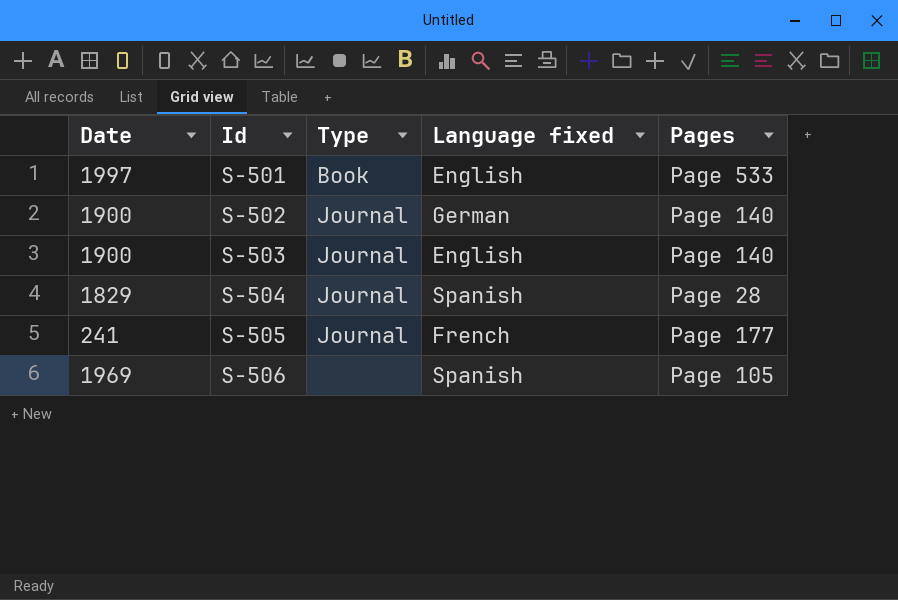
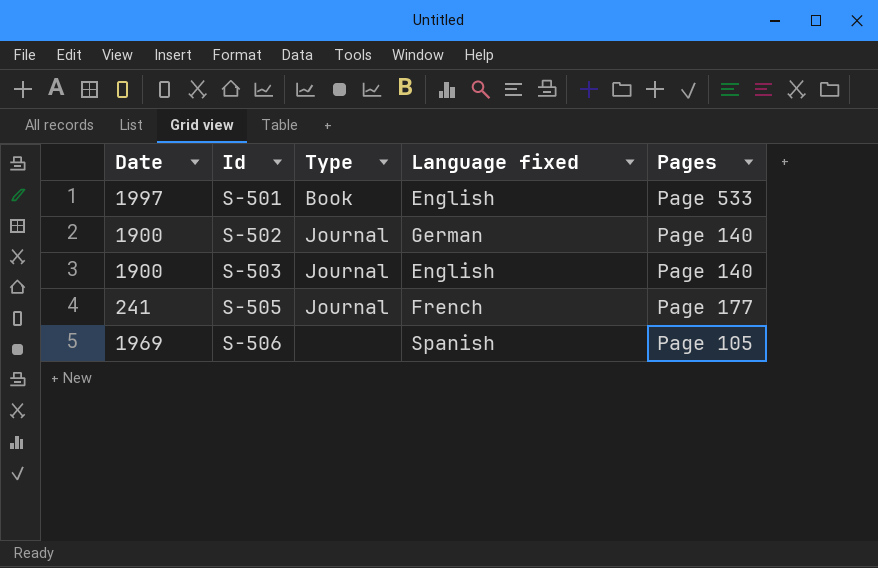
row S-504: 1829 | Journal | Spanish | Page 28 -> none

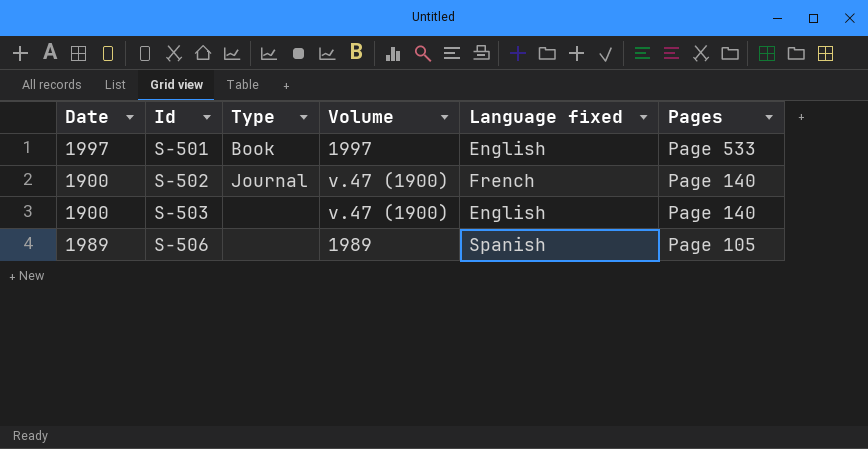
column Volume | position: none -> 4
row S-505: 241 | Journal | French | Page 177 -> none
S-502 | Language fixed: German -> French
S-503 | Type: Journal -> none
S-506 | Date: 1969 -> 1989

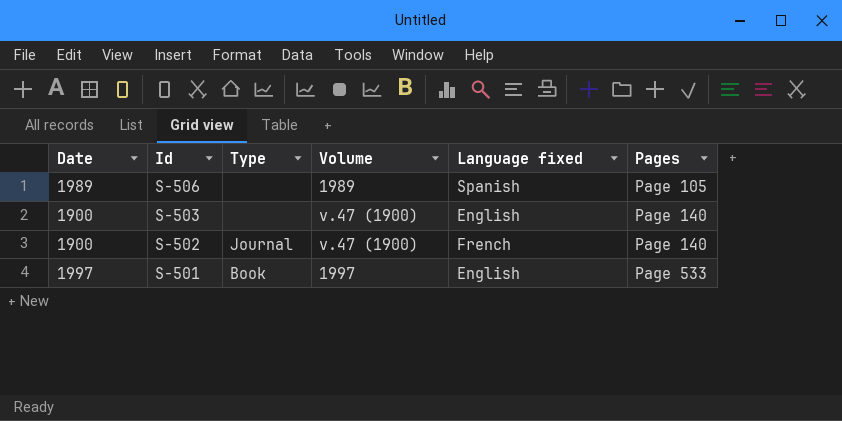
row order: Id ascending -> Id descending

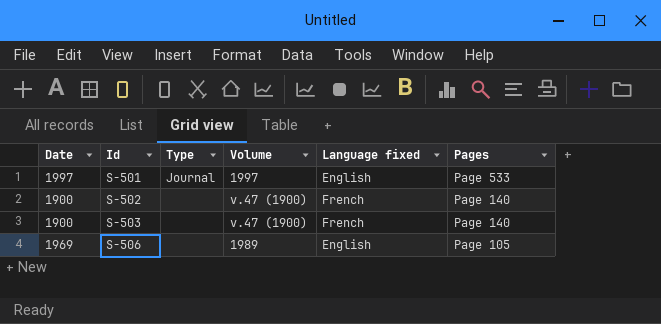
row order: Id descending -> Id ascending
S-501 | Type: Book -> Journal
S-502 | Type: Journal -> none
S-503 | Language fixed: English -> French
S-506 | Date: 1989 -> 1969
S-506 | Language fixed: Spanish -> English

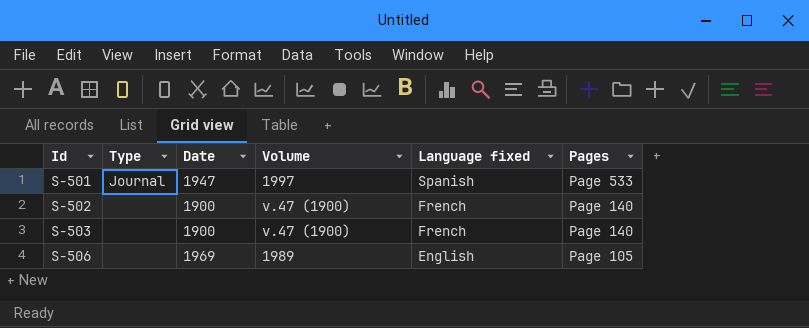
column Date | position: 1 -> 3
S-501 | Date: 1997 -> 1947
S-501 | Language fixed: English -> Spanish

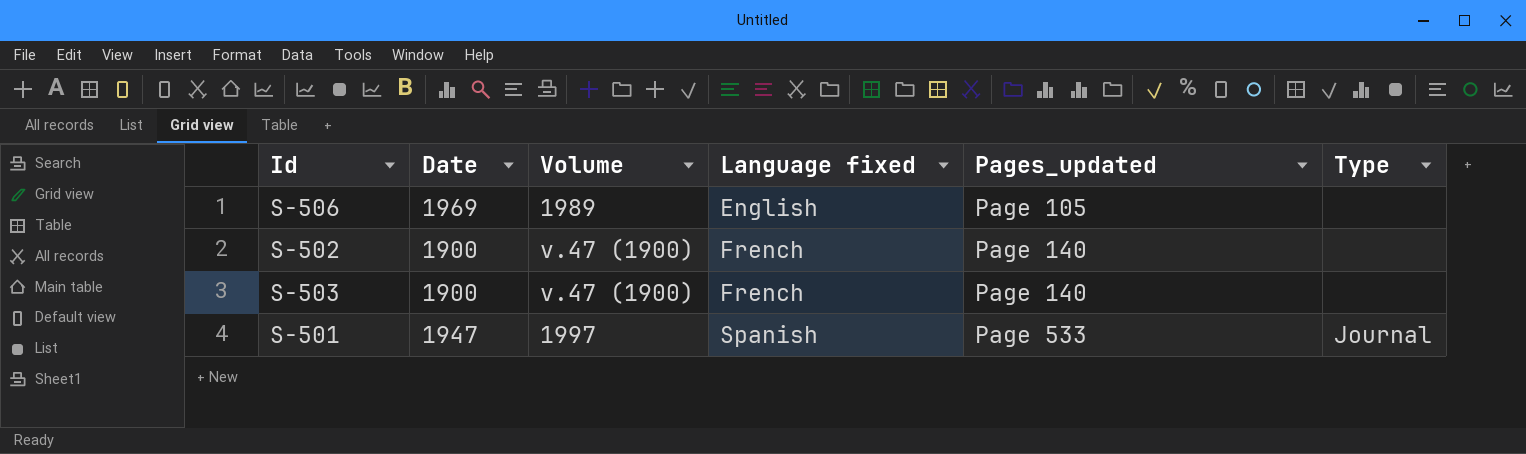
row order: Id ascending -> Language fixed ascending
column name: Pages -> Pages_updated
column Type | position: 2 -> 6

